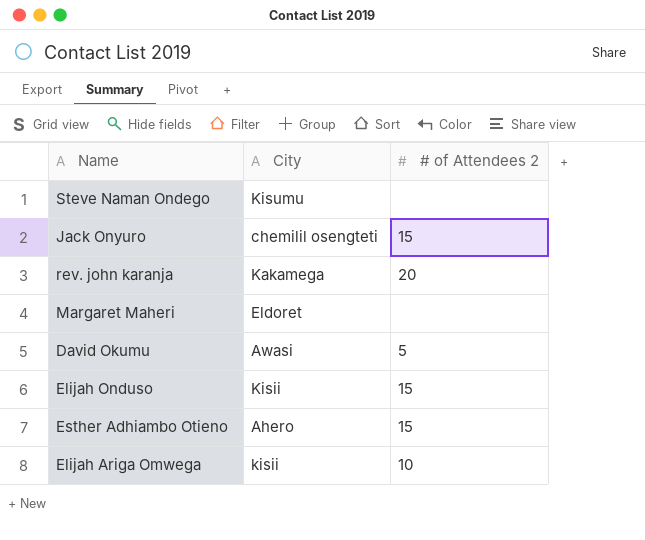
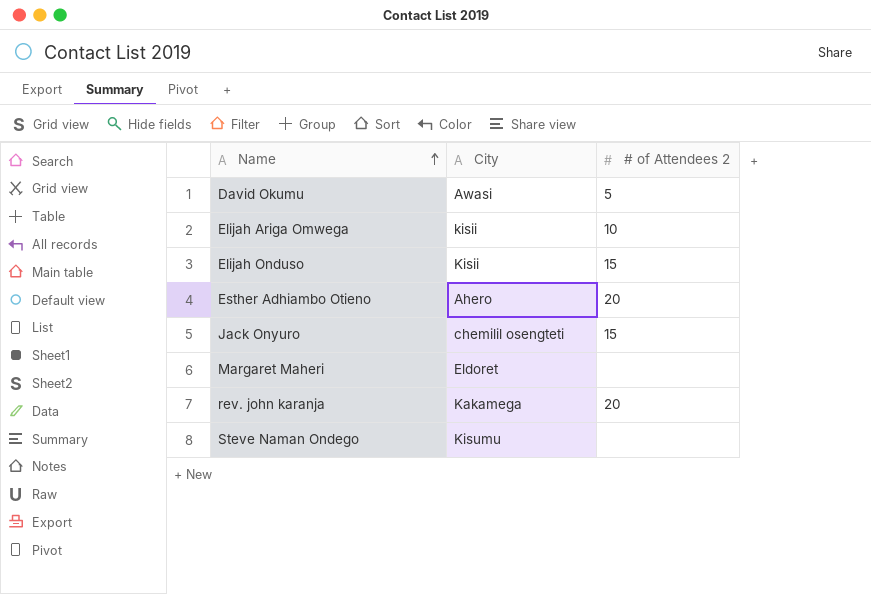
row order: none -> Name ascending
Esther Adhiambo Otieno | # of Attendees 2: 15 -> 20

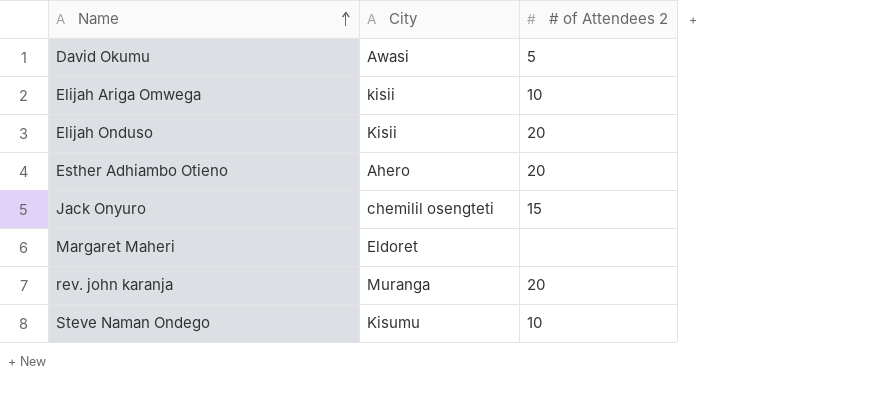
Elijah Onduso | # of Attendees 2: 15 -> 20
rev. john karanja | City: Kakamega -> Muranga
Steve Naman Ondego | # of Attendees 2: none -> 10

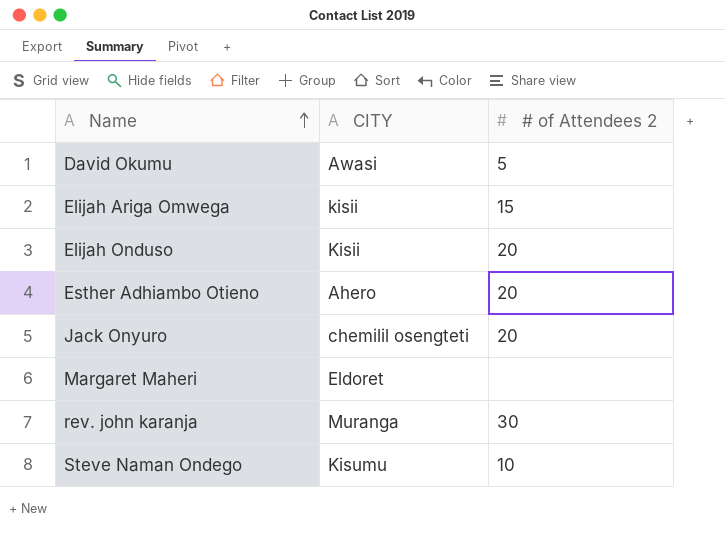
column name: City -> CITY
Elijah Ariga Omwega | # of Attendees 2: 10 -> 15
Jack Onyuro | # of Attendees 2: 15 -> 20
rev. john karanja | # of Attendees 2: 20 -> 30

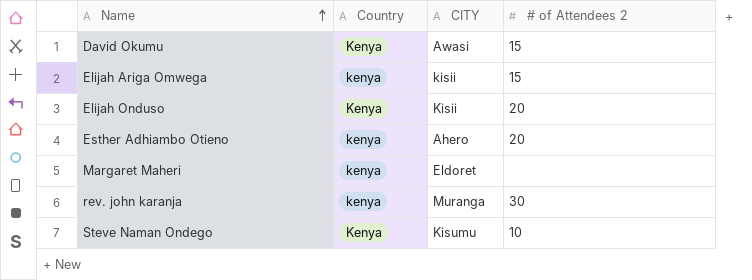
column Country | position: none -> 2
row Jack Onyuro: chemilil osengteti | 20 -> none
David Okumu | # of Attendees 2: 5 -> 15

